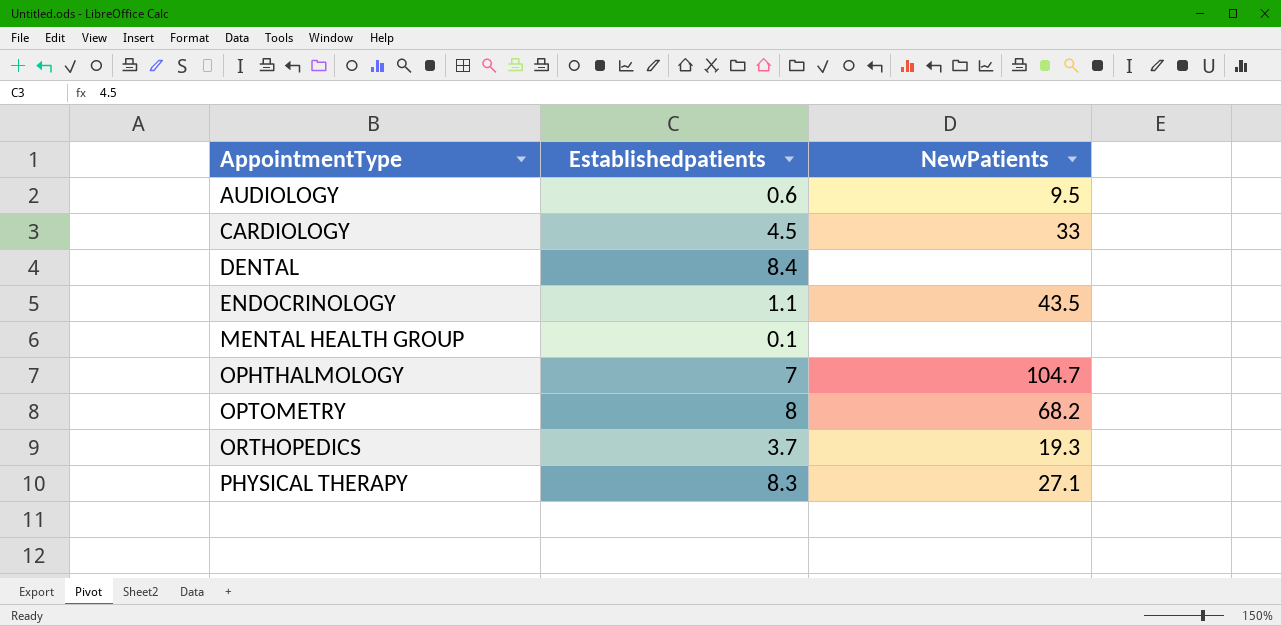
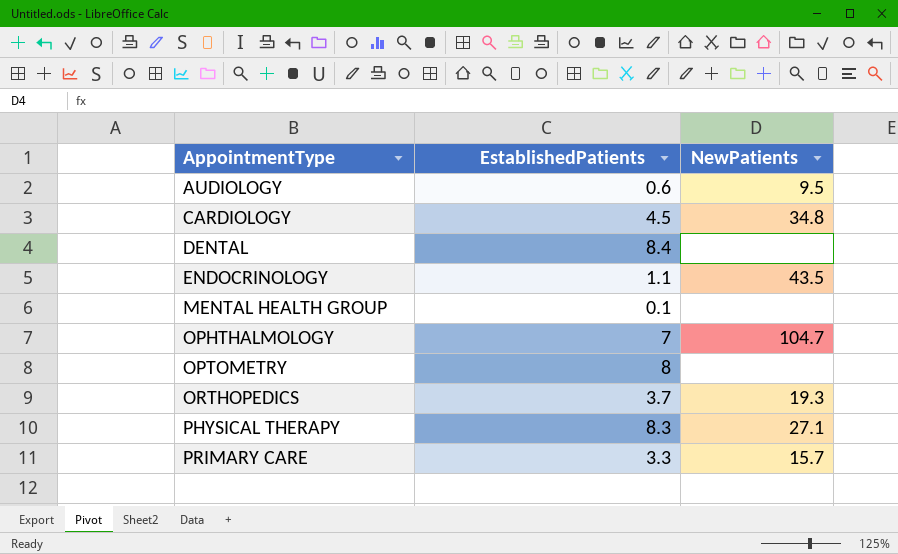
column name: Establishedpatients -> EstablishedPatients
CARDIOLOGY | NewPatients: 33 -> 34.8
OPTOMETRY | NewPatients: 68.2 -> none
row PRIMARY CARE: none -> 3.3 | 15.7

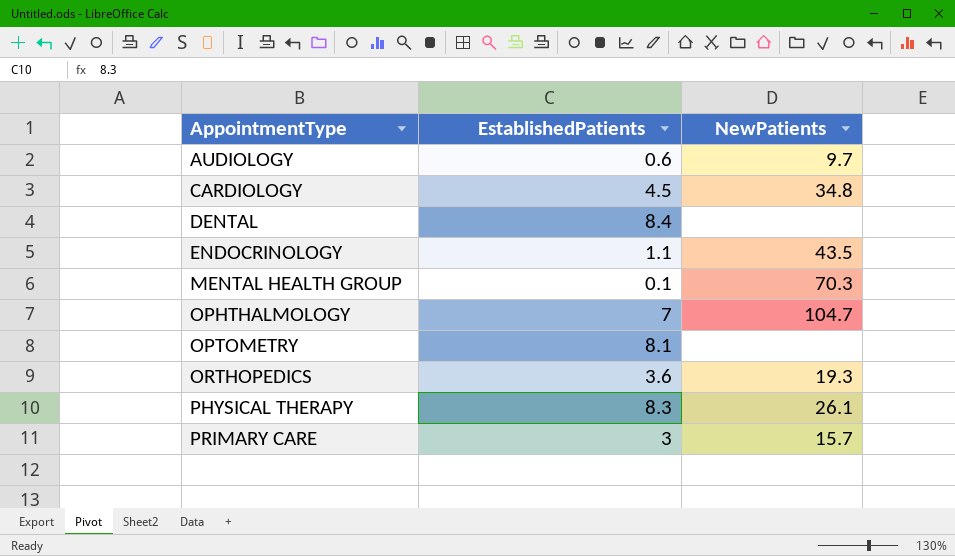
AUDIOLOGY | NewPatients: 9.5 -> 9.7
MENTAL HEALTH GROUP | NewPatients: none -> 70.3
OPTOMETRY | EstablishedPatients: 8 -> 8.1
ORTHOPEDICS | EstablishedPatients: 3.7 -> 3.6
PHYSICAL THERAPY | NewPatients: 27.1 -> 26.1
PRIMARY CARE | EstablishedPatients: 3.3 -> 3

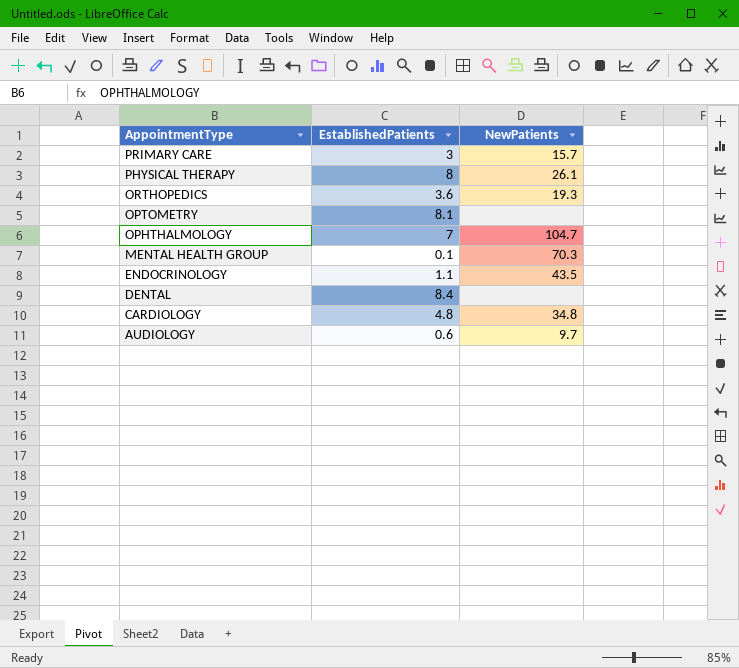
row order: AppointmentType ascending -> AppointmentType descending
PHYSICAL THERAPY | EstablishedPatients: 8.3 -> 8
CARDIOLOGY | EstablishedPatients: 4.5 -> 4.8

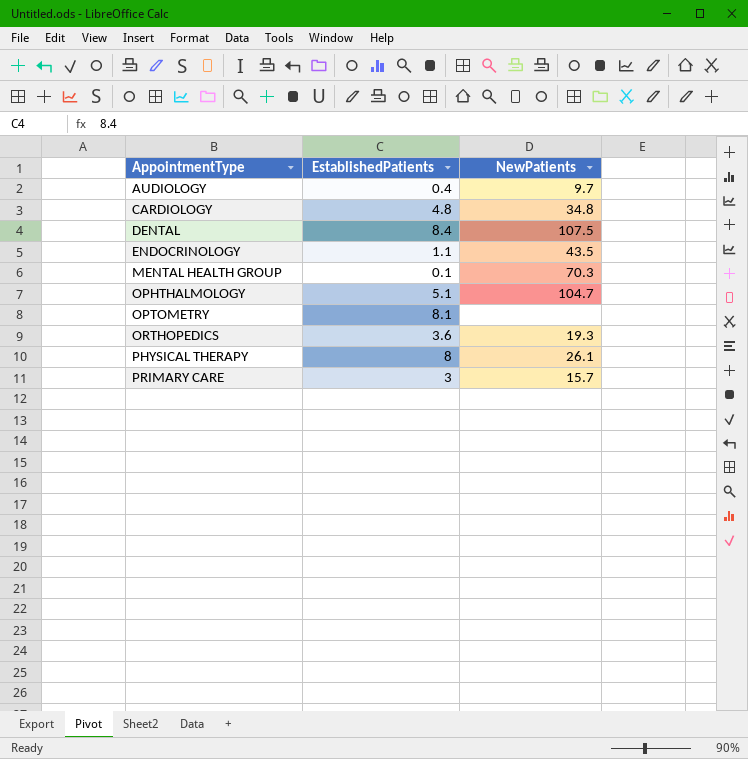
row order: AppointmentType descending -> AppointmentType ascending
AUDIOLOGY | EstablishedPatients: 0.6 -> 0.4
DENTAL | NewPatients: none -> 107.5
OPHTHALMOLOGY | EstablishedPatients: 7 -> 5.1

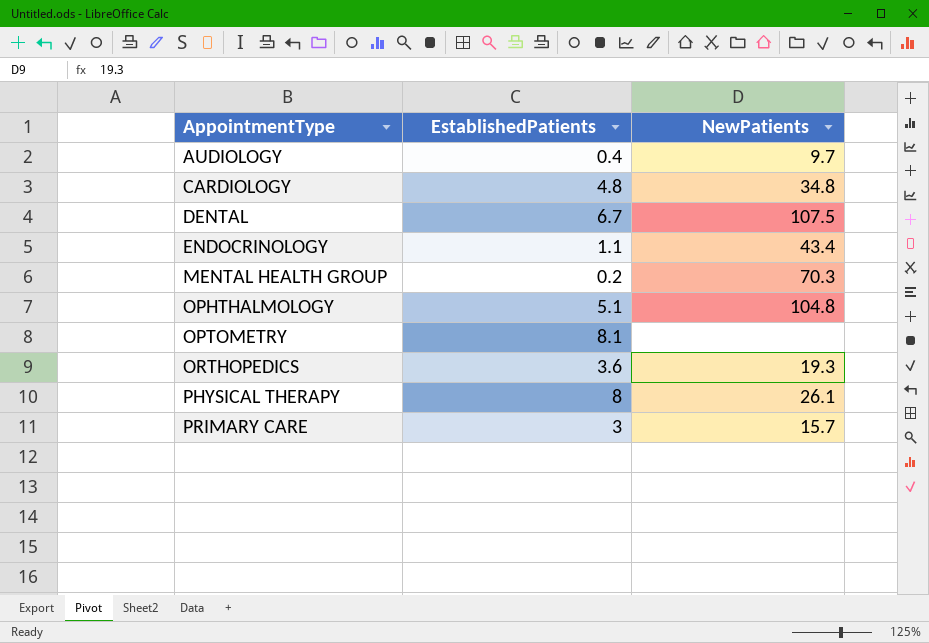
DENTAL | EstablishedPatients: 8.4 -> 6.7
ENDOCRINOLOGY | NewPatients: 43.5 -> 43.4
MENTAL HEALTH GROUP | EstablishedPatients: 0.1 -> 0.2
OPHTHALMOLOGY | NewPatients: 104.7 -> 104.8

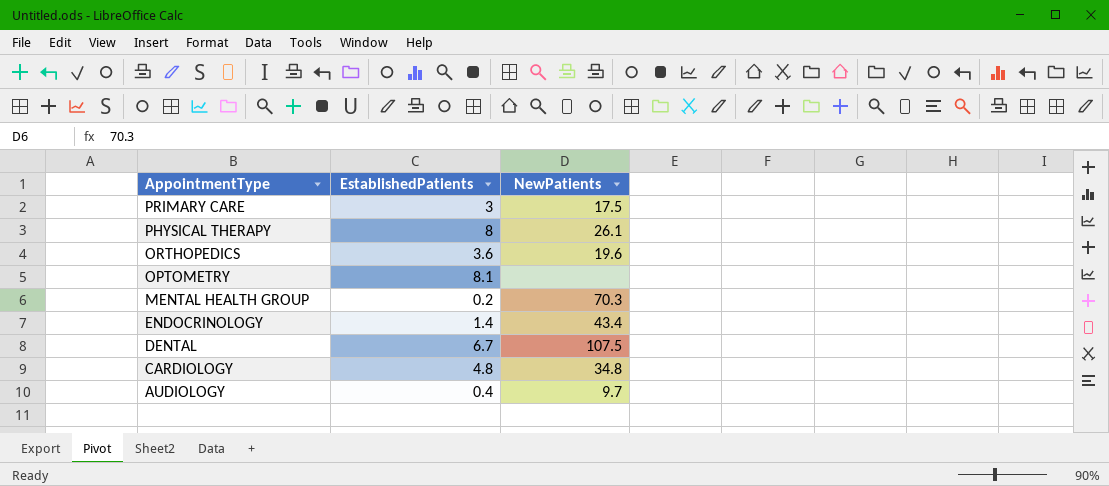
row order: AppointmentType ascending -> AppointmentType descending
row OPHTHALMOLOGY: 5.1 | 104.8 -> none
PRIMARY CARE | NewPatients: 15.7 -> 17.5
ORTHOPEDICS | NewPatients: 19.3 -> 19.6
ENDOCRINOLOGY | EstablishedPatients: 1.1 -> 1.4

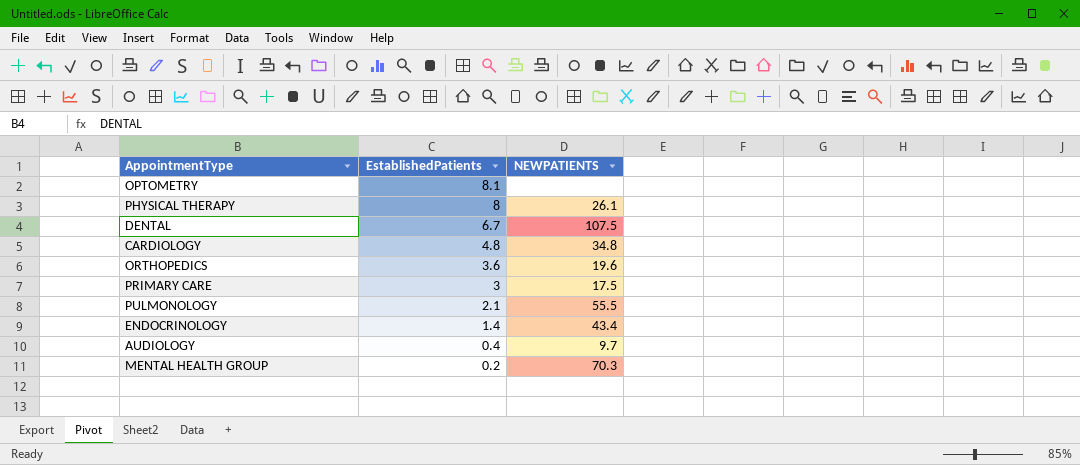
row order: AppointmentType descending -> EstablishedPatients descending
column name: NewPatients -> NEWPATIENTS
row PULMONOLOGY: none -> 2.1 | 55.5

